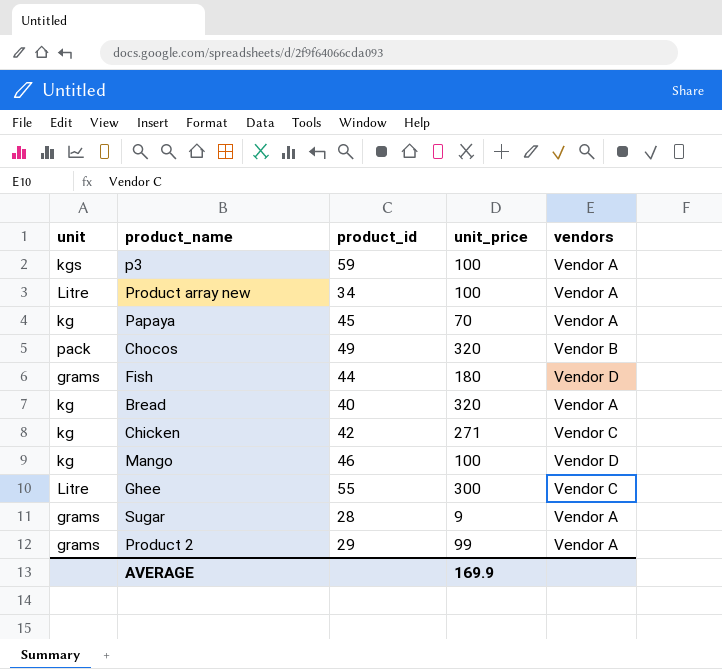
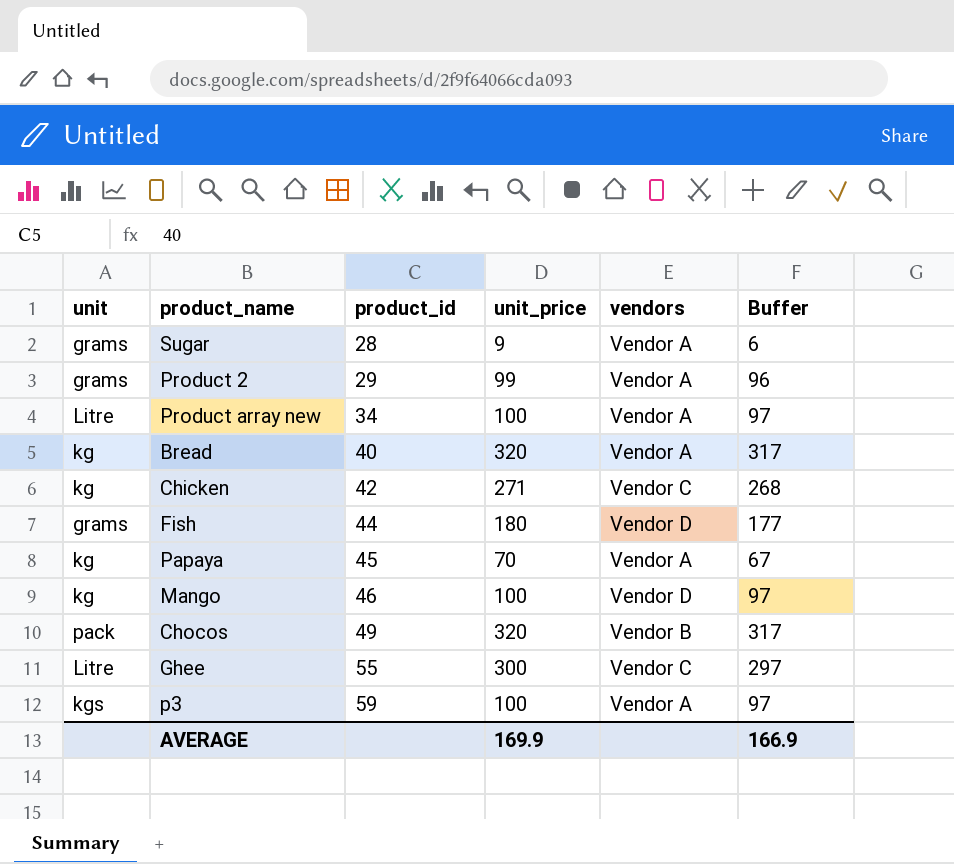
row order: none -> product_id ascending
column Buffer | formula: none -> [unit_price] - 3

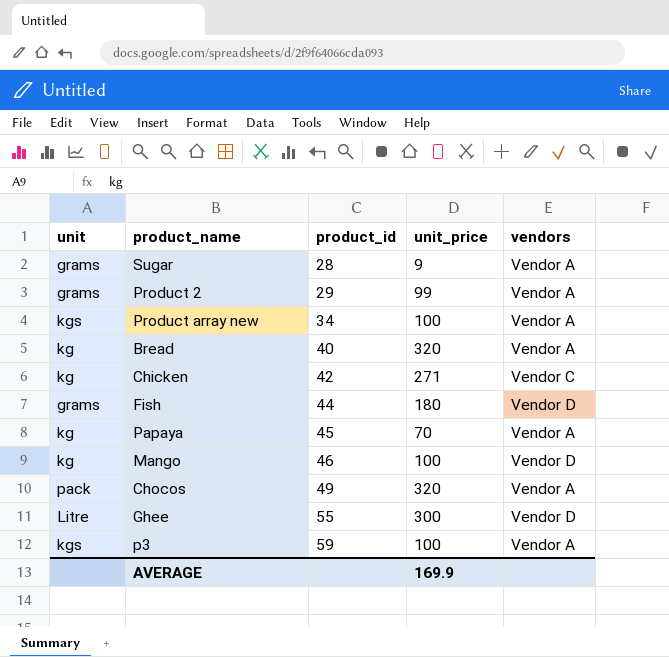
column Buffer | formula: [unit_price] - 3 -> none
Product array new | unit: Litre -> kgs
Chocos | vendors: Vendor B -> Vendor A
Ghee | vendors: Vendor C -> Vendor D

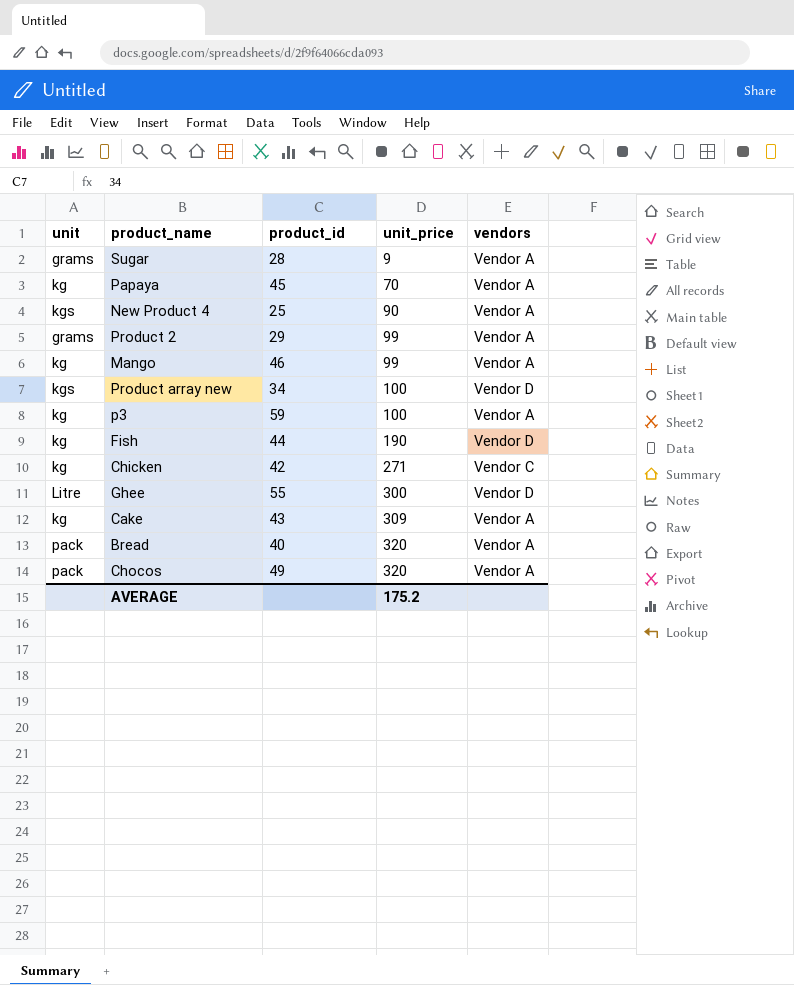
row order: product_id ascending -> unit_price ascending
row New Product 4: none -> kgs | 25 | 90 | Vendor A
Mango | unit_price: 100 -> 99
Mango | vendors: Vendor D -> Vendor A
Product array new | vendors: Vendor A -> Vendor D
p3 | unit: kgs -> kg
Fish | unit: grams -> kg
Fish | unit_price: 180 -> 190
row Cake: none -> kg | 43 | 309 | Vendor A
Bread | unit: kg -> pack
AVERAGE | unit_price: 169.9 -> 175.2

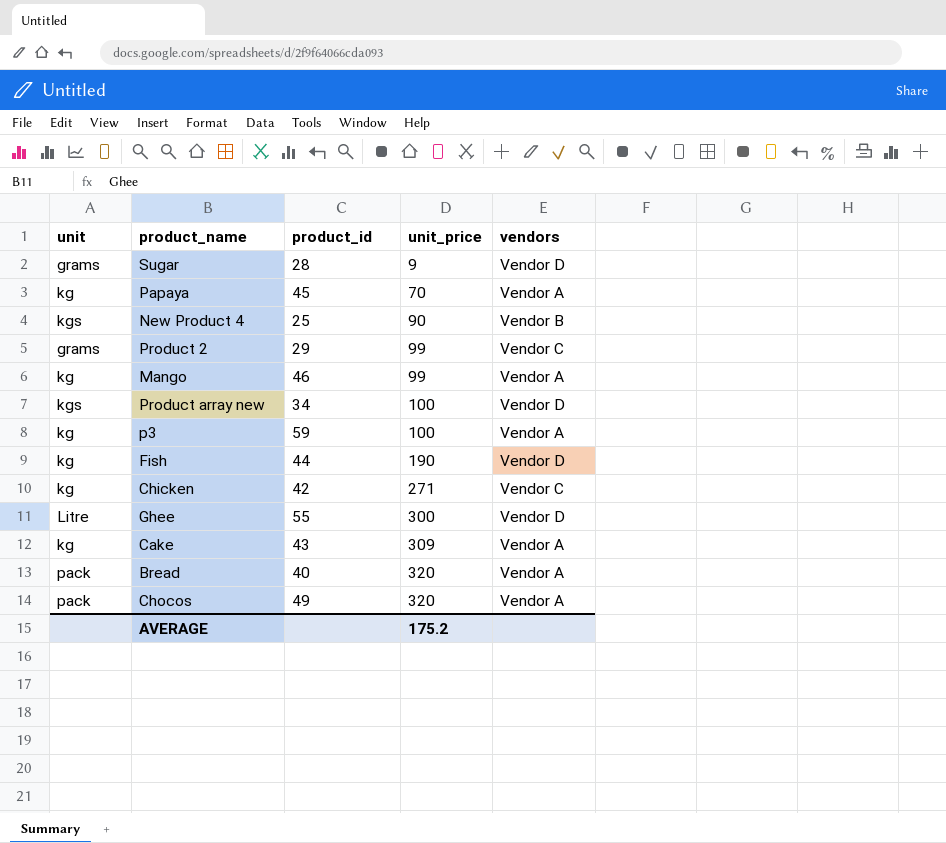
Sugar | vendors: Vendor A -> Vendor D
New Product 4 | vendors: Vendor A -> Vendor B
Product 2 | vendors: Vendor A -> Vendor C

